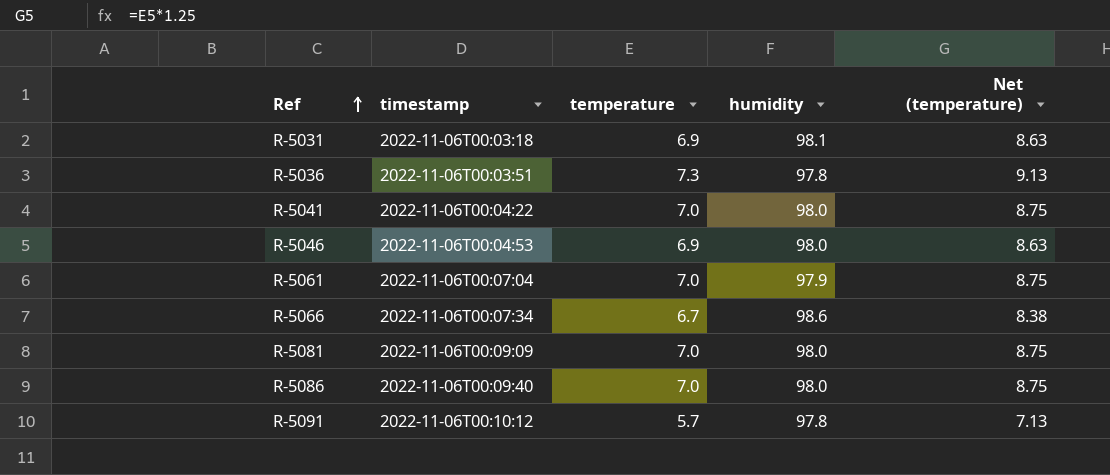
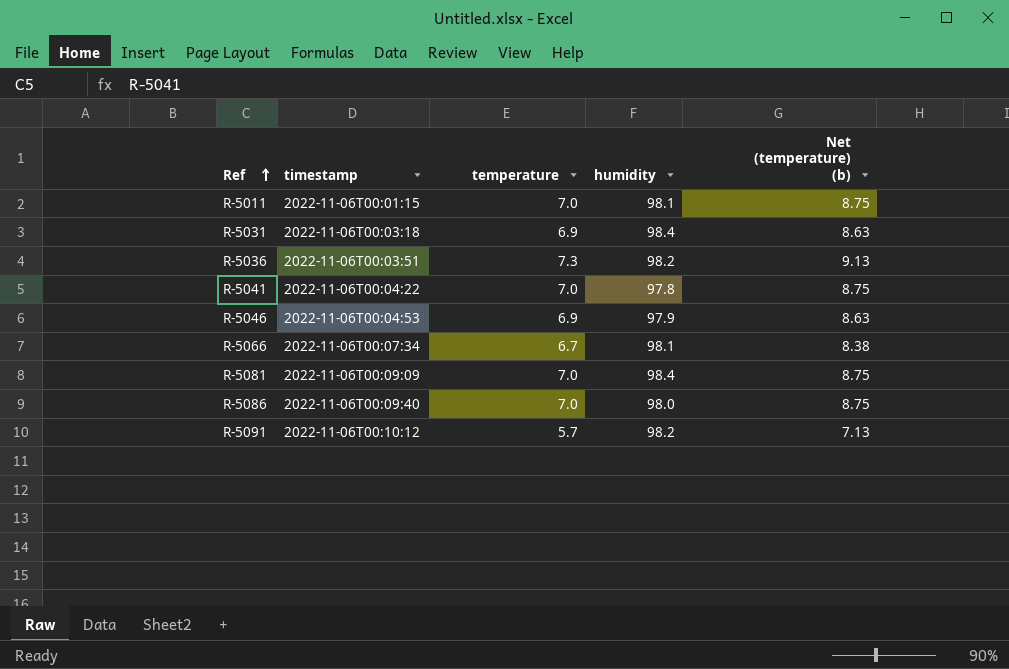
column name: Net (temperature) -> Net (temperature) (b)
row R-5061: 2022-11-06T00:07:04 | 7.0 | 97.9 | 8.75 -> none
row R-5011: none -> 2022-11-06T00:01:15 | 7.0 | 98.1 | 8.75
R-5031 | humidity: 98.1 -> 98.4
R-5036 | humidity: 97.8 -> 98.2
R-5041 | humidity: 98.0 -> 97.8
R-5046 | humidity: 98.0 -> 97.9
R-5066 | humidity: 98.6 -> 98.1
R-5081 | humidity: 98.0 -> 98.4
R-5091 | humidity: 97.8 -> 98.2

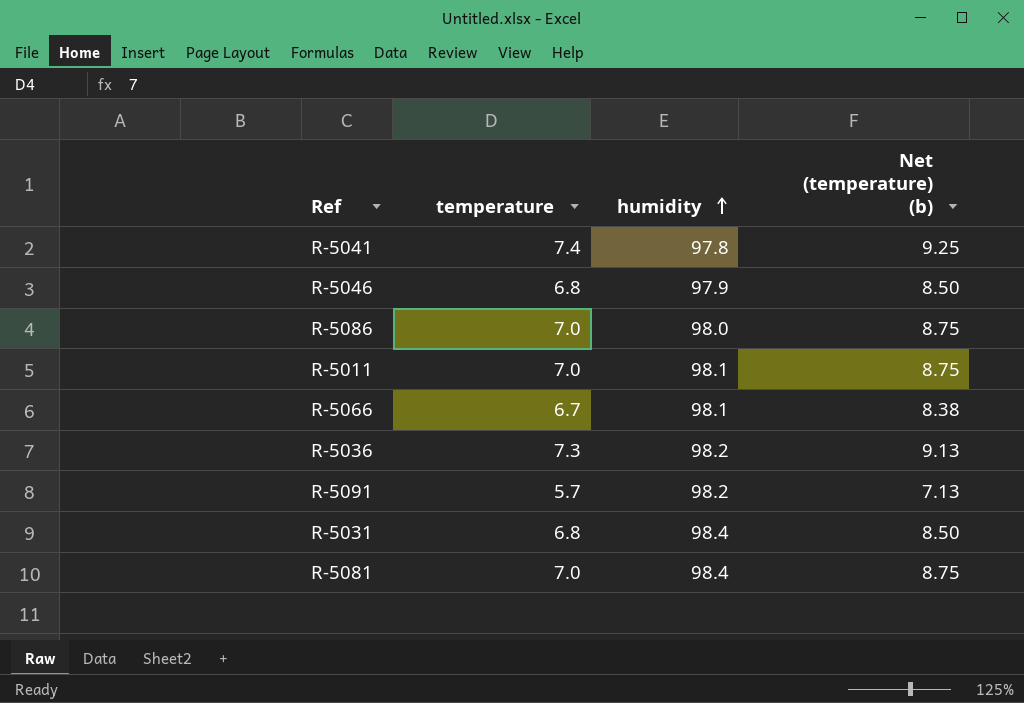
row order: Ref ascending -> humidity ascending
column timestamp | position: 2 -> none
R-5041 | temperature: 7.0 -> 7.4
R-5041 | Net (temperature) (b): 8.75 -> 9.25
R-5046 | temperature: 6.9 -> 6.8
R-5046 | Net (temperature) (b): 8.63 -> 8.50
R-5031 | temperature: 6.9 -> 6.8
R-5031 | Net (temperature) (b): 8.63 -> 8.50

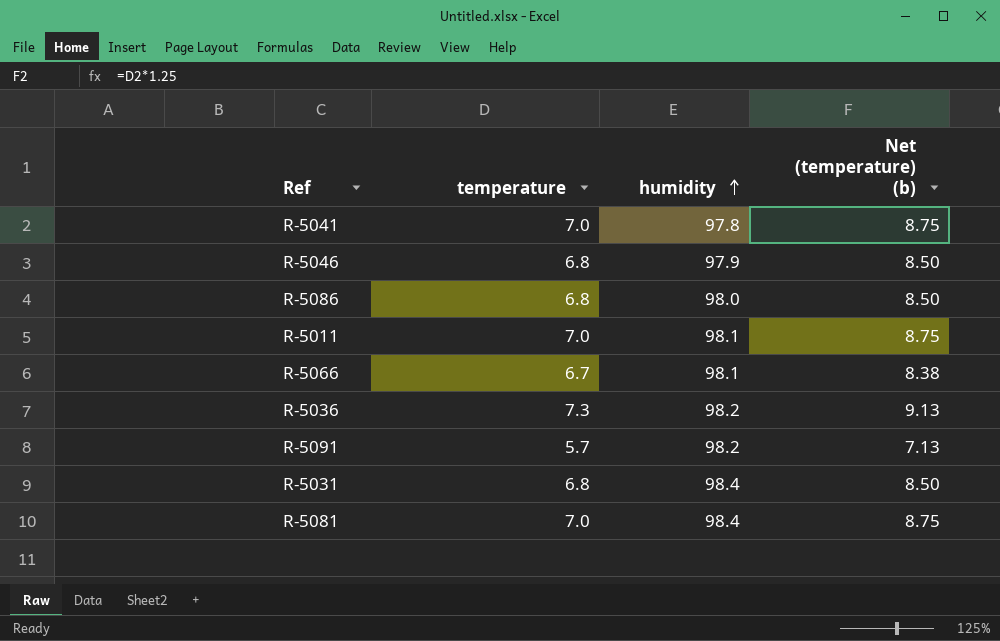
R-5041 | temperature: 7.4 -> 7.0
R-5041 | Net (temperature) (b): 9.25 -> 8.75
R-5086 | temperature: 7.0 -> 6.8
R-5086 | Net (temperature) (b): 8.75 -> 8.50

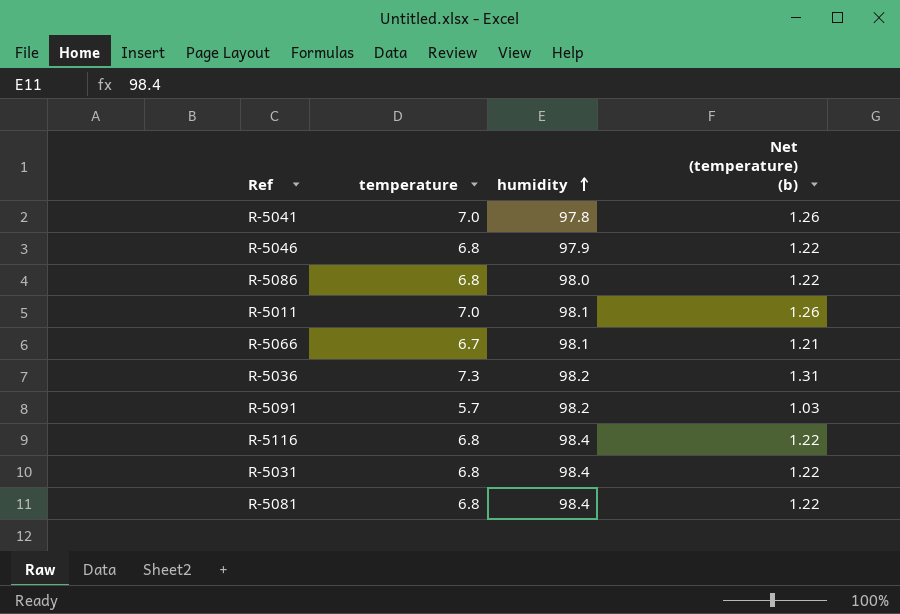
column Net (temperature) (b) | formula: [temperature] * 1.25 -> [temperature] * 0.18
row R-5116: none -> 6.8 | 98.4 | 1.22
R-5081 | temperature: 7.0 -> 6.8

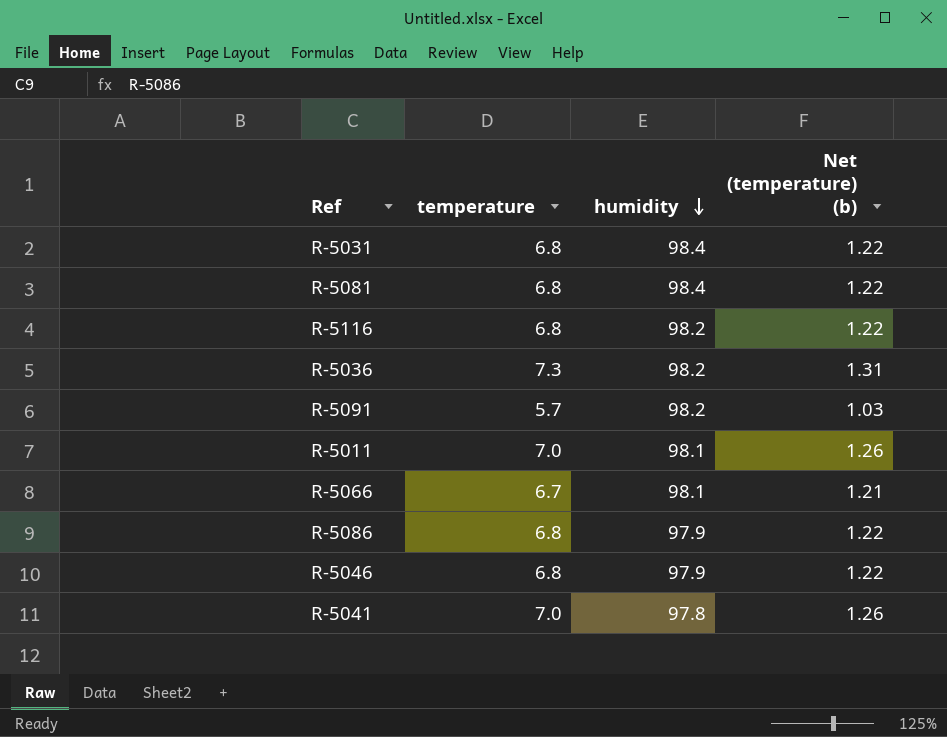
row order: humidity ascending -> humidity descending
R-5116 | humidity: 98.4 -> 98.2
R-5086 | humidity: 98.0 -> 97.9

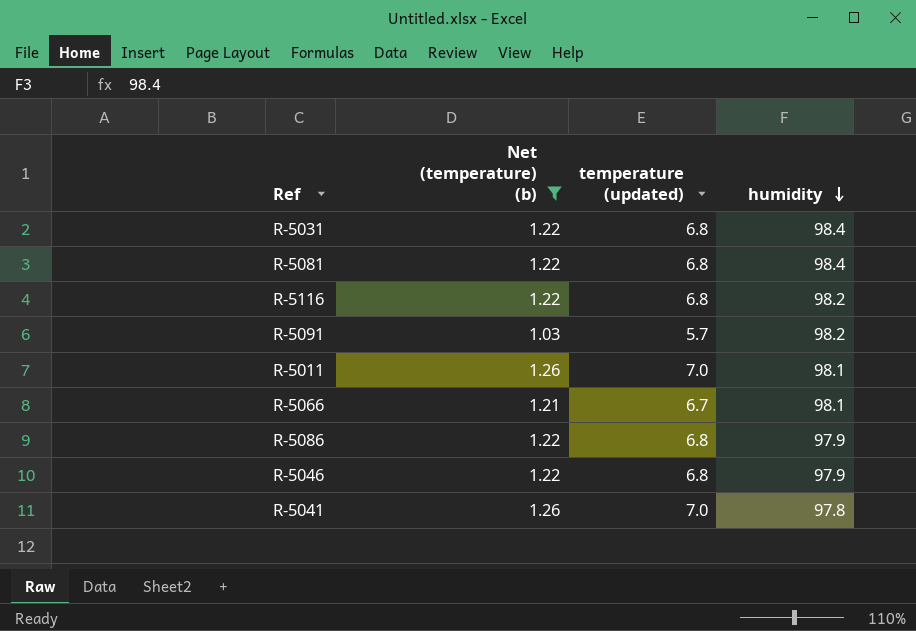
filter: none -> Net (temperature) (b) != 1.31
column Net (temperature) (b) | position: 4 -> 2
column name: temperature -> temperature (updated)

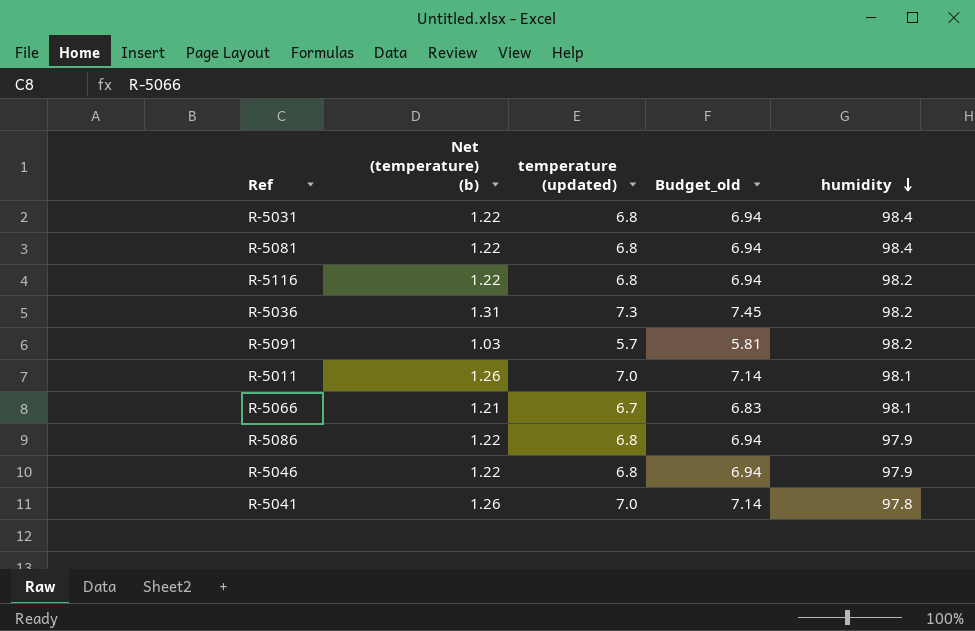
filter: Net (temperature) (b) != 1.31 -> none
column Budget_old | formula: none -> [temperature (updated)] * 1.02

